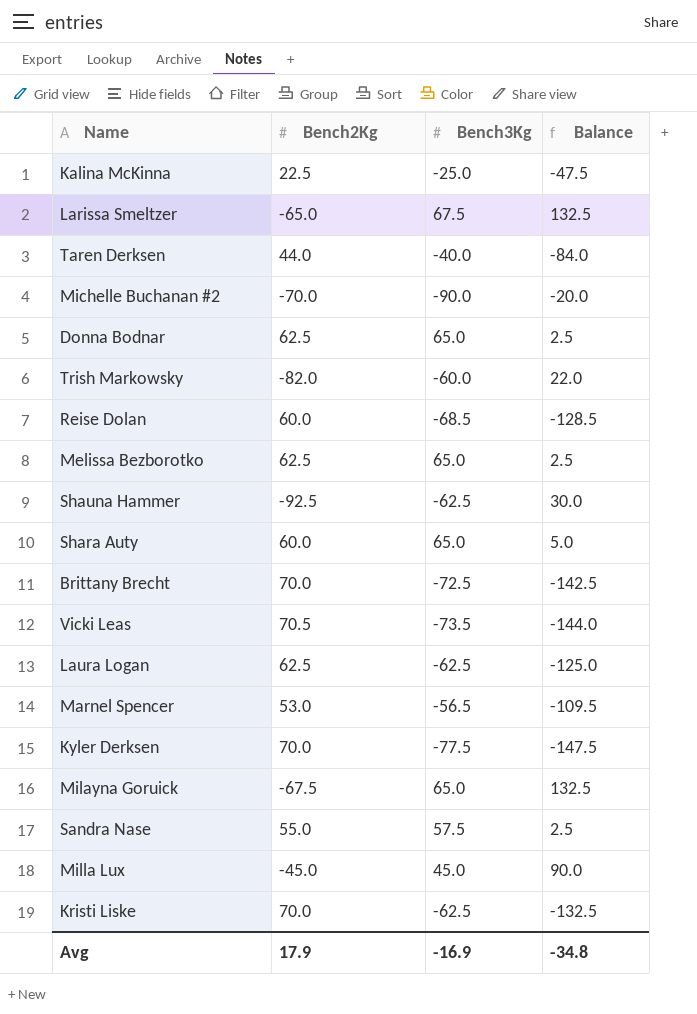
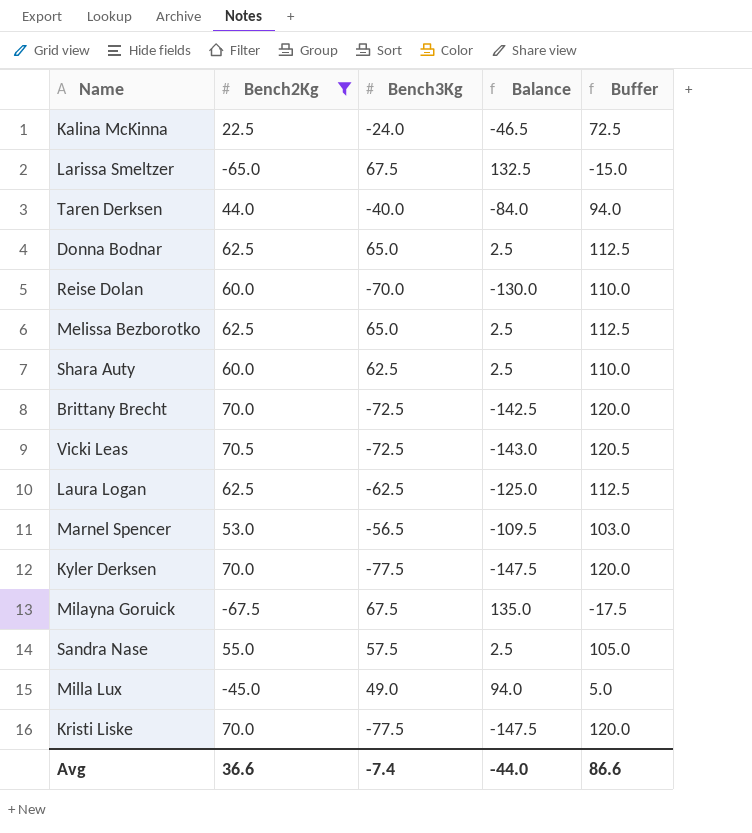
filter: none -> Bench2Kg >= -67.5
column Buffer | formula: none -> [Bench2Kg] + 50
Kalina McKinna | Bench3Kg: -25.0 -> -24.0
Kalina McKinna | Balance: -47.5 -> -46.5
Reise Dolan | Bench3Kg: -68.5 -> -70.0
Reise Dolan | Balance: -128.5 -> -130.0
Shara Auty | Bench3Kg: 65.0 -> 62.5
Shara Auty | Balance: 5.0 -> 2.5
Vicki Leas | Bench3Kg: -73.5 -> -72.5
Vicki Leas | Balance: -144.0 -> -143.0
Milayna Goruick | Bench3Kg: 65.0 -> 67.5
Milayna Goruick | Balance: 132.5 -> 135.0
Milla Lux | Bench3Kg: 45.0 -> 49.0
Milla Lux | Balance: 90.0 -> 94.0
Kristi Liske | Bench3Kg: -62.5 -> -77.5
Kristi Liske | Balance: -132.5 -> -147.5
Avg | Bench2Kg: 17.9 -> 36.6
Avg | Bench3Kg: -16.9 -> -7.4
Avg | Balance: -34.8 -> -44.0

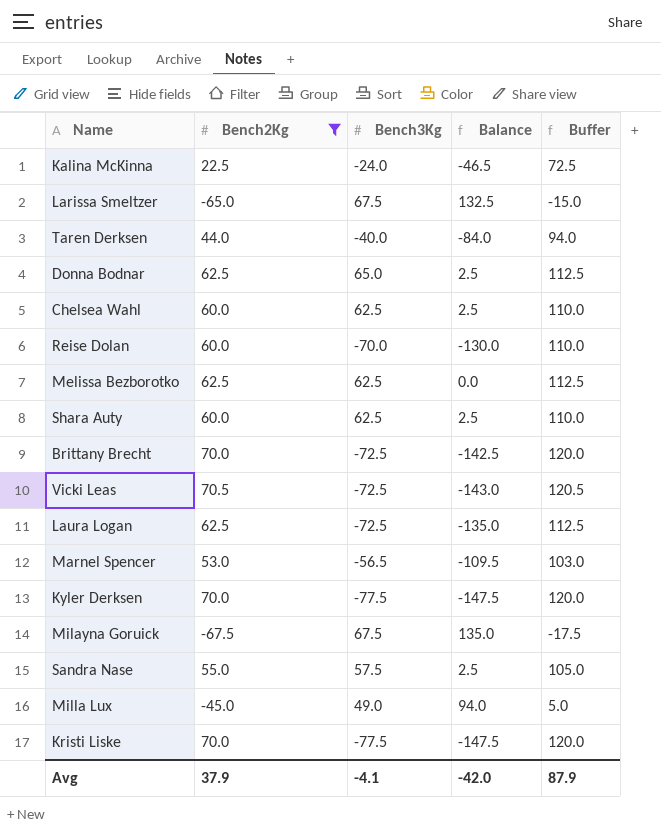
row Chelsea Wahl: none -> 60.0 | 62.5 | 2.5 | 110.0
Melissa Bezborotko | Bench3Kg: 65.0 -> 62.5
Melissa Bezborotko | Balance: 2.5 -> 0.0
Laura Logan | Bench3Kg: -62.5 -> -72.5
Laura Logan | Balance: -125.0 -> -135.0
Avg | Bench2Kg: 36.6 -> 37.9
Avg | Bench3Kg: -7.4 -> -4.1
Avg | Balance: -44.0 -> -42.0
Avg | Buffer: 86.6 -> 87.9

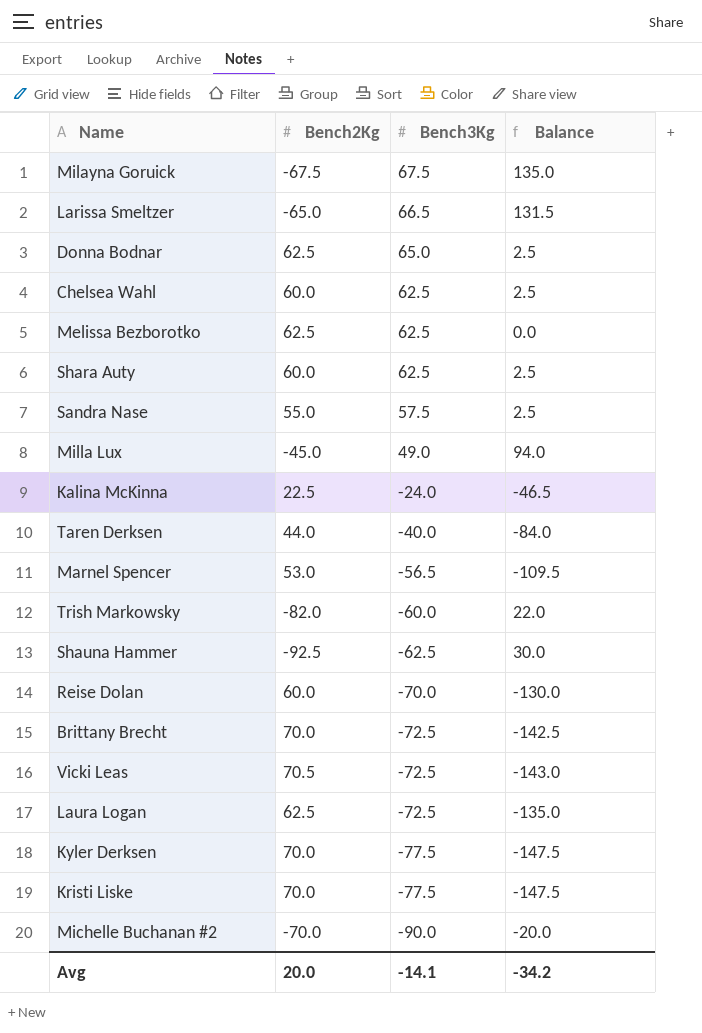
filter: Bench2Kg >= -67.5 -> none
row order: none -> Bench3Kg descending
column Buffer | formula: [Bench2Kg] + 50 -> none
Larissa Smeltzer | Bench3Kg: 67.5 -> 66.5
Larissa Smeltzer | Balance: 132.5 -> 131.5
Avg | Bench2Kg: 37.9 -> 20.0
Avg | Bench3Kg: -4.1 -> -14.1
Avg | Balance: -42.0 -> -34.2

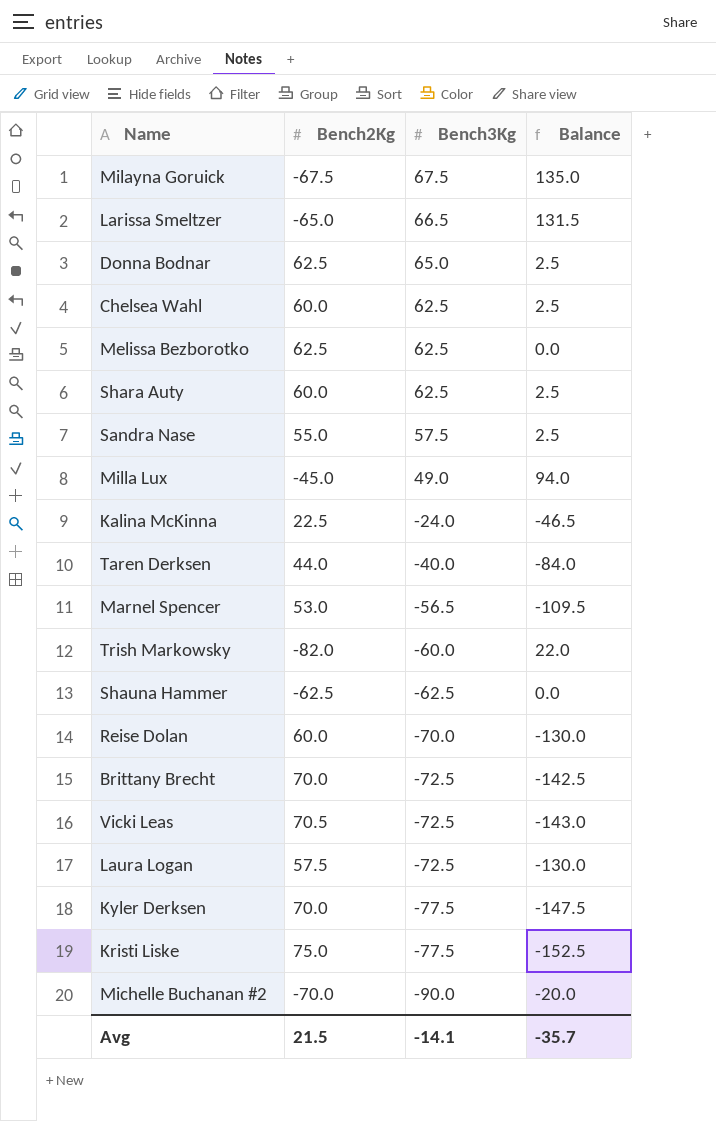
Shauna Hammer | Bench2Kg: -92.5 -> -62.5
Shauna Hammer | Balance: 30.0 -> 0.0
Laura Logan | Bench2Kg: 62.5 -> 57.5
Laura Logan | Balance: -135.0 -> -130.0
Kristi Liske | Bench2Kg: 70.0 -> 75.0
Kristi Liske | Balance: -147.5 -> -152.5
Avg | Bench2Kg: 20.0 -> 21.5
Avg | Balance: -34.2 -> -35.7

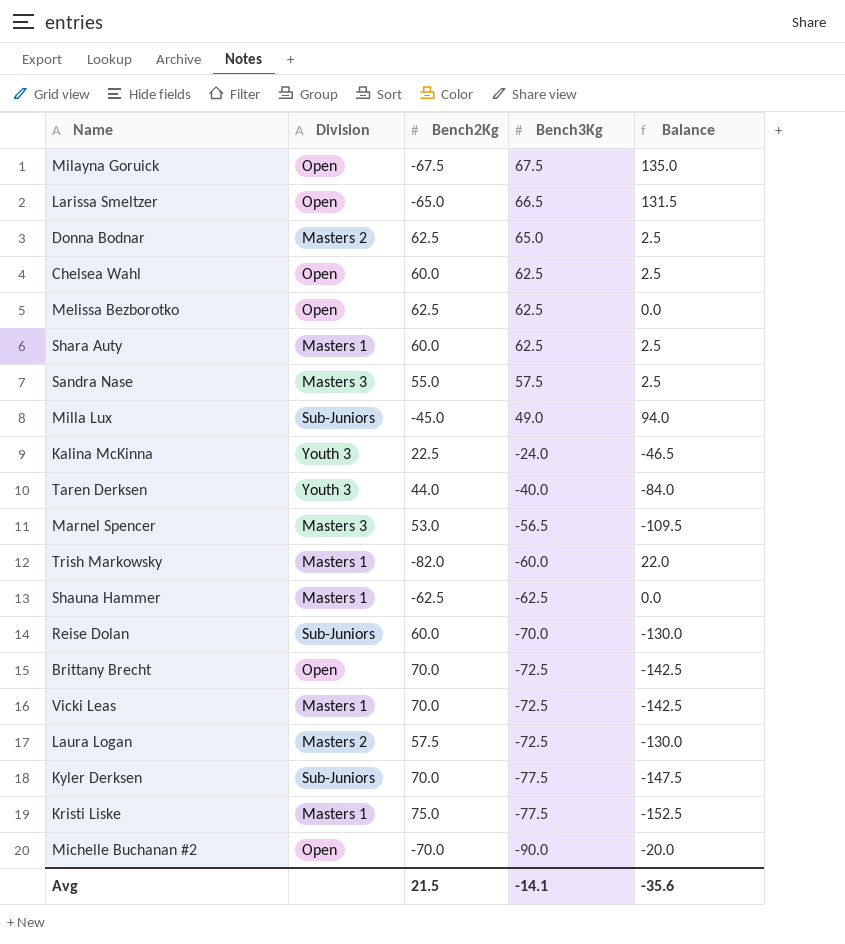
column Division | position: none -> 2
Vicki Leas | Bench2Kg: 70.5 -> 70.0
Vicki Leas | Balance: -143.0 -> -142.5
Avg | Balance: -35.7 -> -35.6

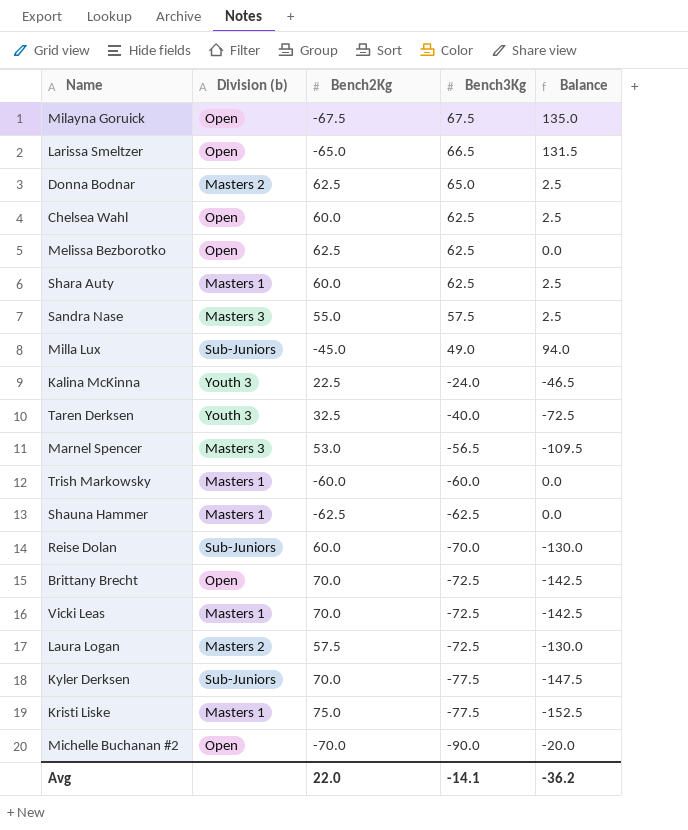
column name: Division -> Division (b)
Taren Derksen | Bench2Kg: 44.0 -> 32.5
Taren Derksen | Balance: -84.0 -> -72.5
Trish Markowsky | Bench2Kg: -82.0 -> -60.0
Trish Markowsky | Balance: 22.0 -> 0.0
Avg | Bench2Kg: 21.5 -> 22.0
Avg | Balance: -35.6 -> -36.2

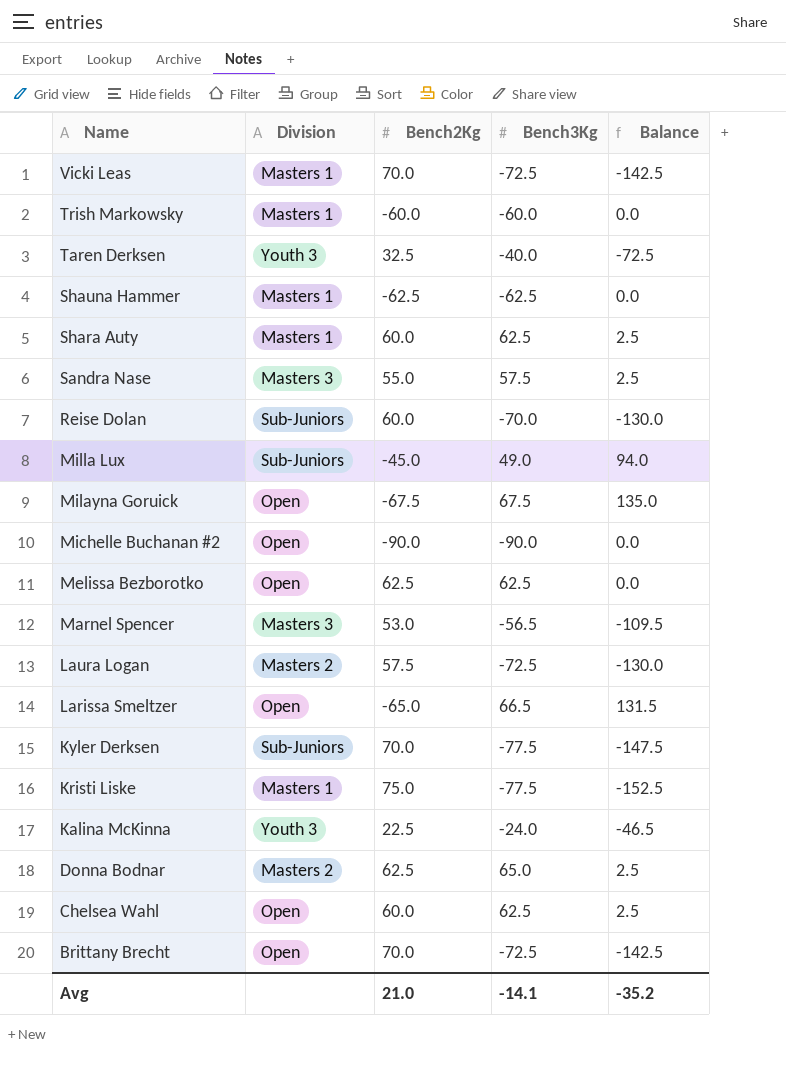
row order: Bench3Kg descending -> Name descending
column name: Division (b) -> Division
Michelle Buchanan #2 | Bench2Kg: -70.0 -> -90.0
Michelle Buchanan #2 | Balance: -20.0 -> 0.0
Avg | Bench2Kg: 22.0 -> 21.0
Avg | Balance: -36.2 -> -35.2

